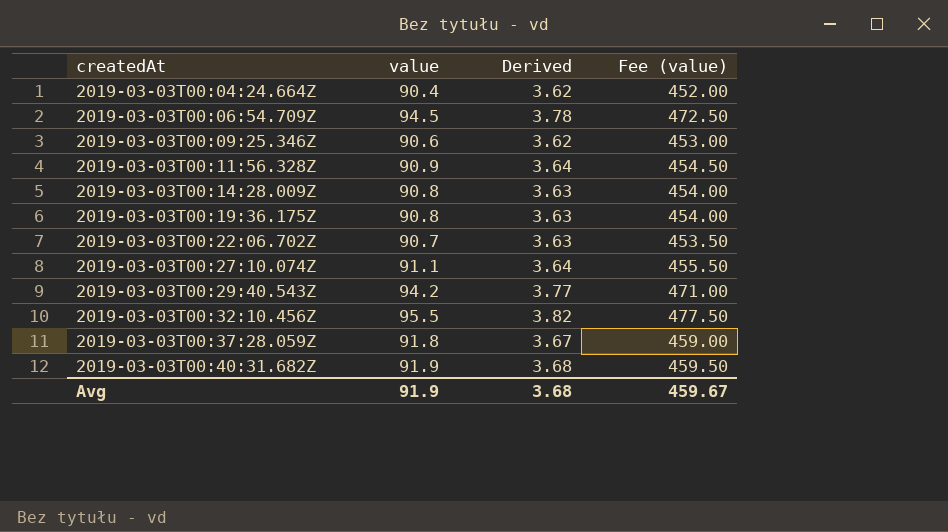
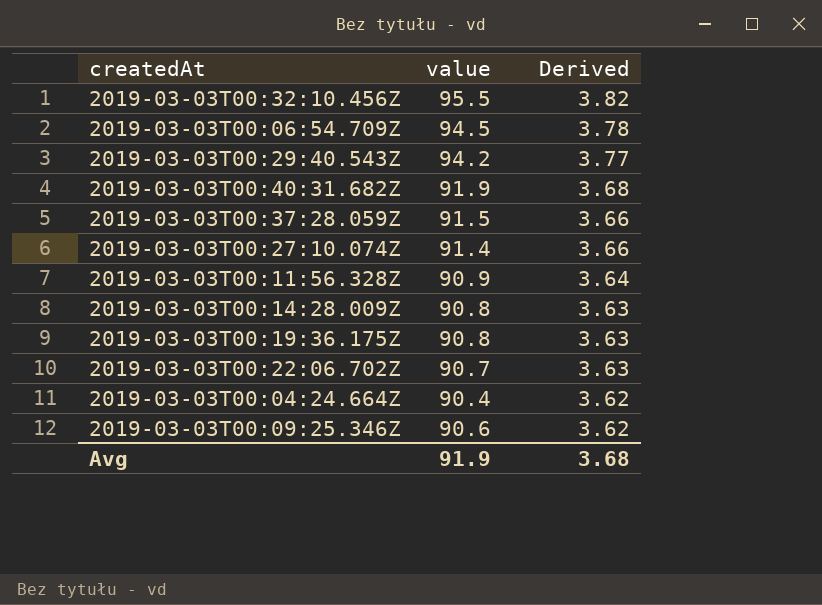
row order: createdAt ascending -> Derived descending
column Fee (value) | formula: [value] * 5 -> none
2019-03-03T00:37:28.059Z | value: 91.8 -> 91.5
2019-03-03T00:37:28.059Z | Derived: 3.67 -> 3.66
2019-03-03T00:27:10.074Z | value: 91.1 -> 91.4
2019-03-03T00:27:10.074Z | Derived: 3.64 -> 3.66

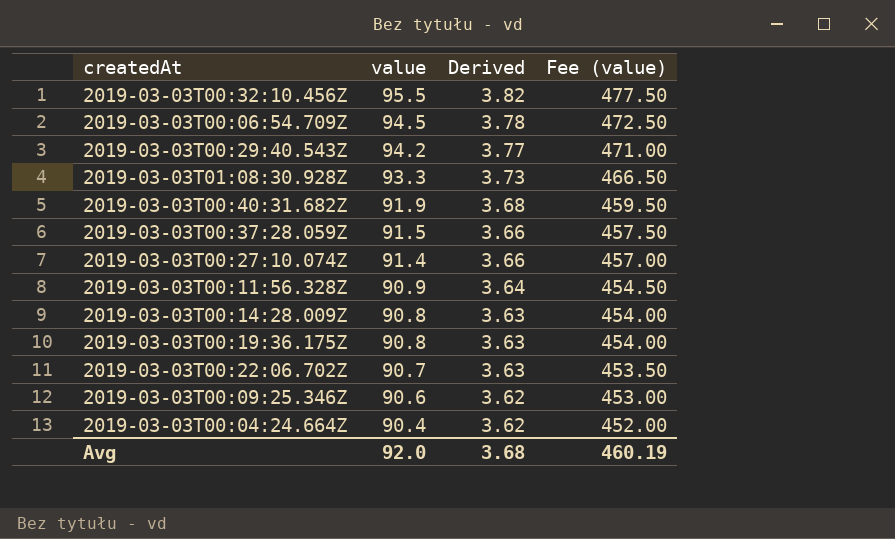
row order: Derived descending -> value descending
column Fee (value) | formula: none -> [value] * 5
row 2019-03-03T01:08:30.928Z: none -> 93.3 | 3.73 | 466.50
Avg | value: 91.9 -> 92.0

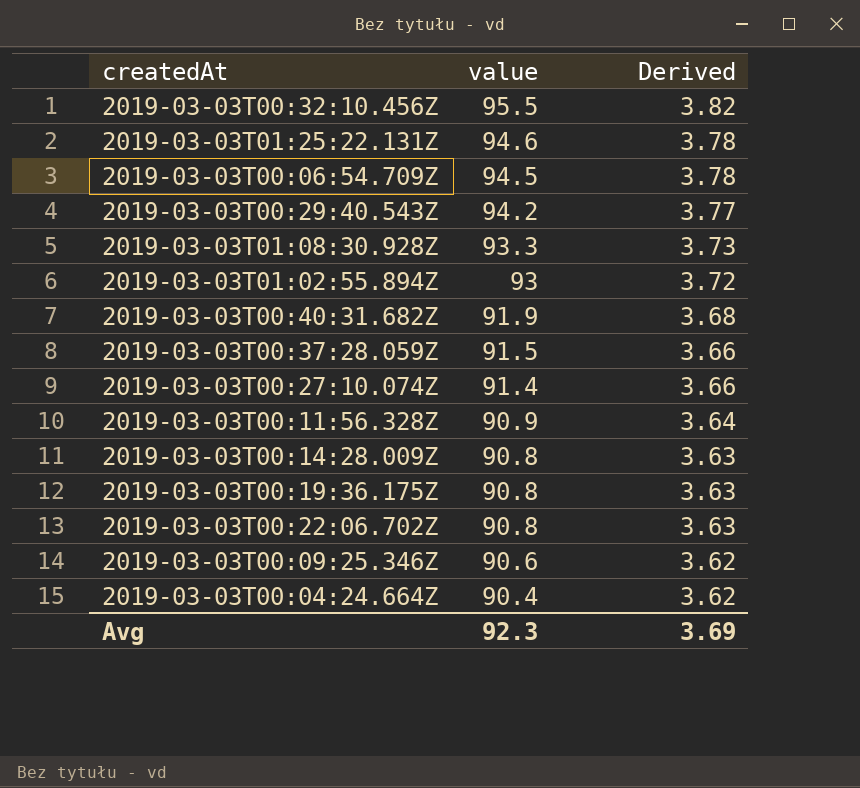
column Fee (value) | formula: [value] * 5 -> none
row 2019-03-03T01:25:22.131Z: none -> 94.6 | 3.78
row 2019-03-03T01:02:55.894Z: none -> 93 | 3.72
2019-03-03T00:22:06.702Z | value: 90.7 -> 90.8
Avg | value: 92.0 -> 92.3
Avg | Derived: 3.68 -> 3.69

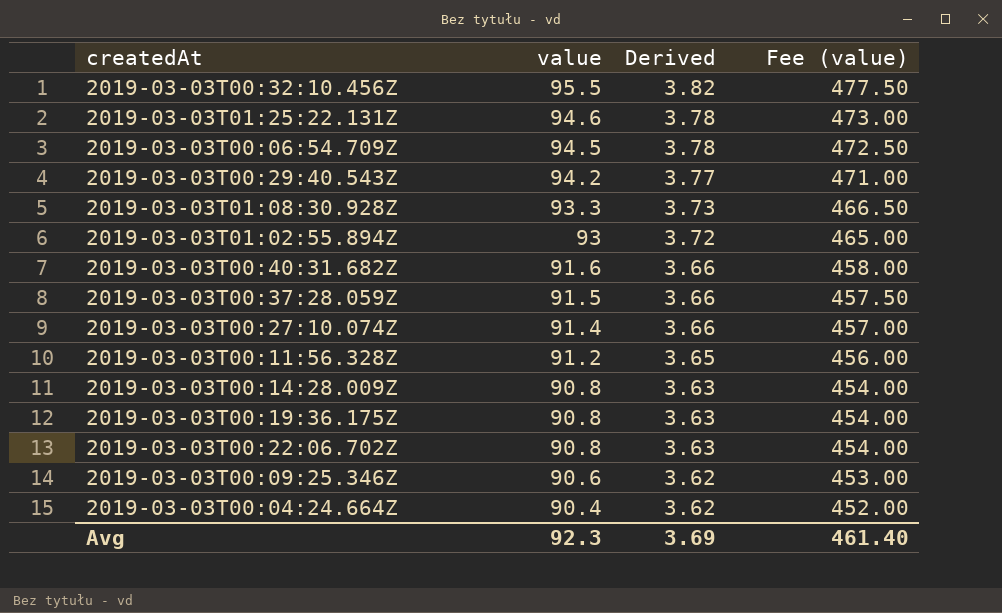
column Fee (value) | formula: none -> [value] * 5
2019-03-03T00:40:31.682Z | value: 91.9 -> 91.6
2019-03-03T00:40:31.682Z | Derived: 3.68 -> 3.66
2019-03-03T00:11:56.328Z | value: 90.9 -> 91.2
2019-03-03T00:11:56.328Z | Derived: 3.64 -> 3.65

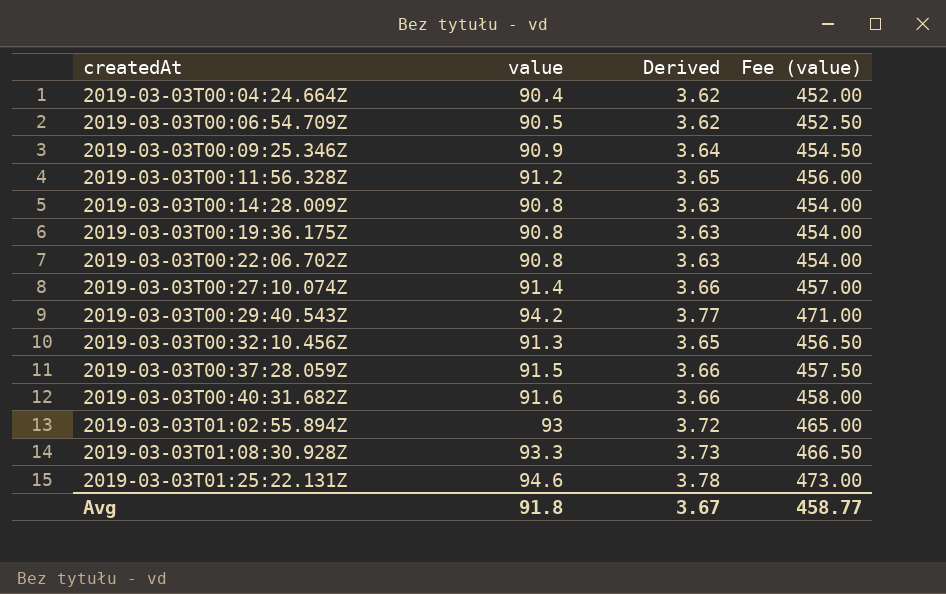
row order: value descending -> createdAt ascending
2019-03-03T00:06:54.709Z | value: 94.5 -> 90.5
2019-03-03T00:06:54.709Z | Derived: 3.78 -> 3.62
2019-03-03T00:06:54.709Z | Fee (value): 472.50 -> 452.50
2019-03-03T00:09:25.346Z | value: 90.6 -> 90.9
2019-03-03T00:09:25.346Z | Derived: 3.62 -> 3.64
2019-03-03T00:09:25.346Z | Fee (value): 453.00 -> 454.50
2019-03-03T00:32:10.456Z | value: 95.5 -> 91.3
2019-03-03T00:32:10.456Z | Derived: 3.82 -> 3.65
2019-03-03T00:32:10.456Z | Fee (value): 477.50 -> 456.50
Avg | value: 92.3 -> 91.8
Avg | Derived: 3.69 -> 3.67
Avg | Fee (value): 461.40 -> 458.77

